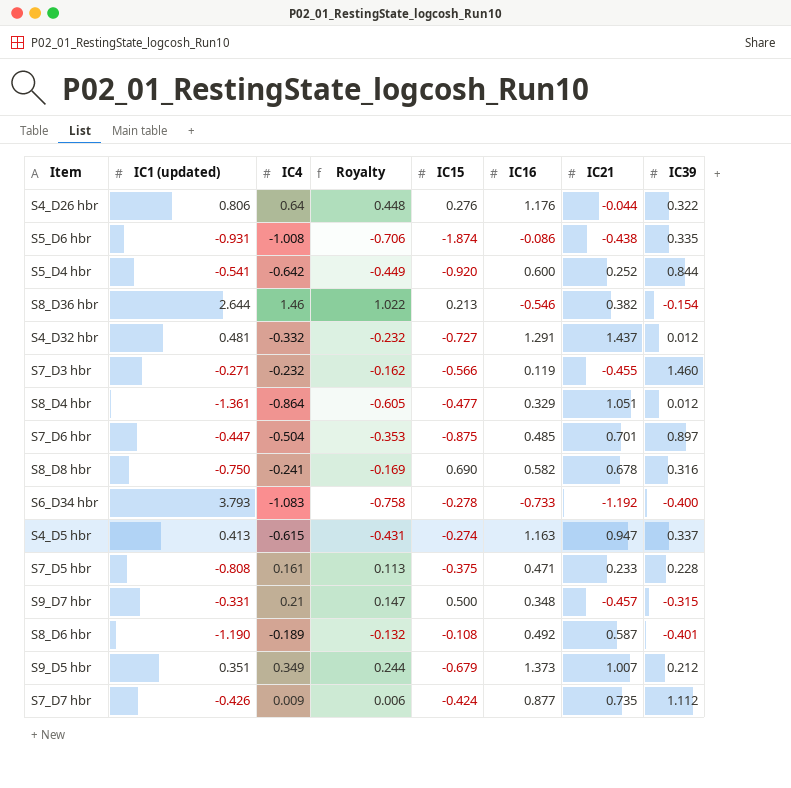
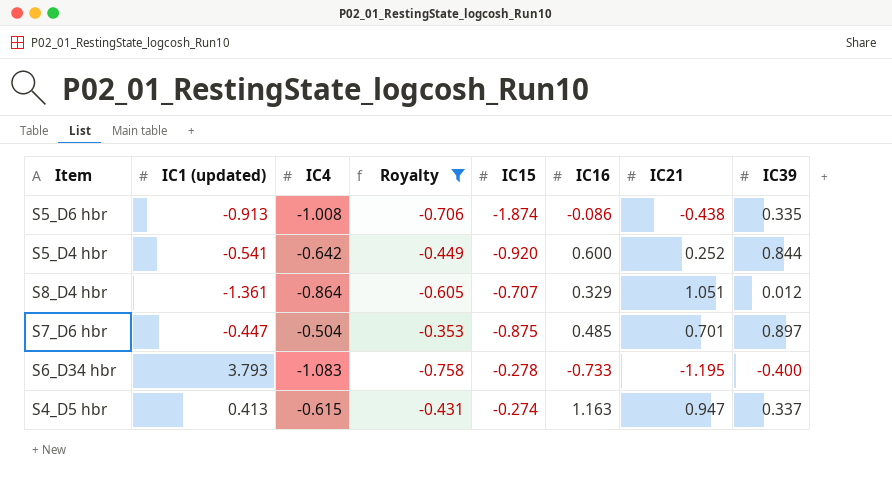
filter: none -> Royalty <= -0.353
S5_D6 hbr | IC1 (updated): -0.931 -> -0.913
S8_D4 hbr | IC15: -0.477 -> -0.707
S6_D34 hbr | IC21: -1.192 -> -1.195

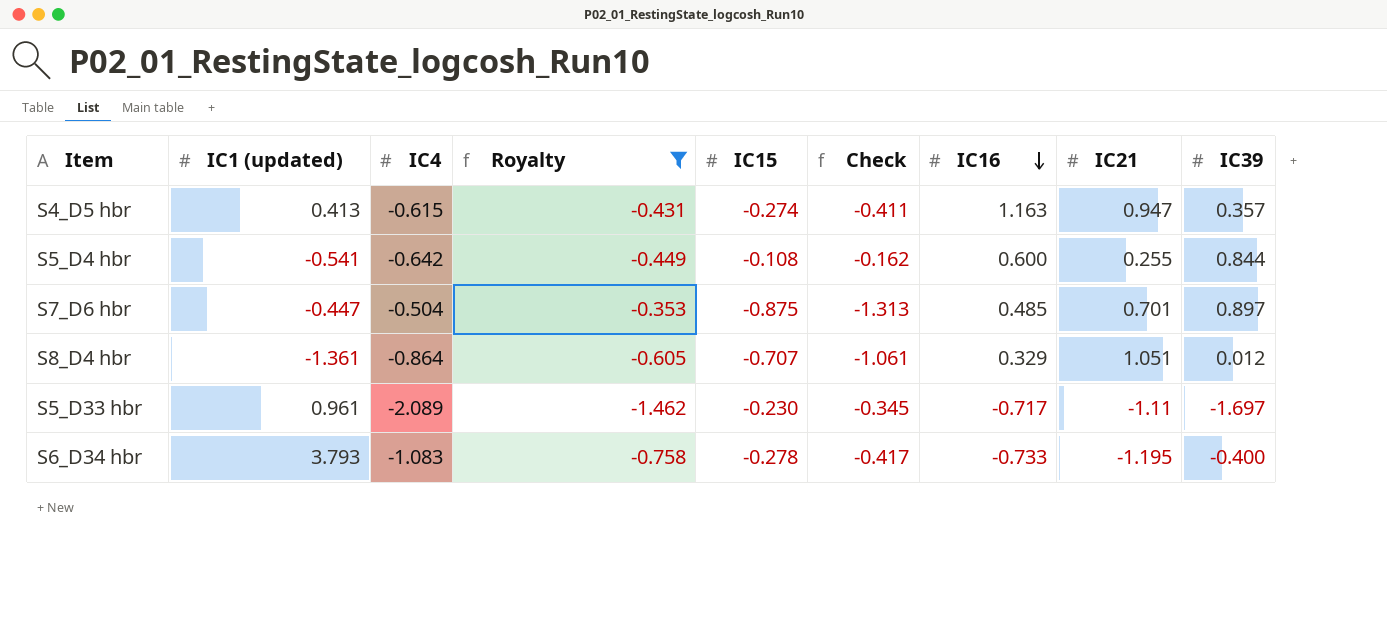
row order: none -> IC16 descending
column Check | formula: none -> [IC15] * 1.5
row S5_D6 hbr: -0.913 | -1.008 | -0.706 | -1.874 | -0.086 | -0.438 | 0.335 -> none
S4_D5 hbr | IC39: 0.337 -> 0.357
S5_D4 hbr | IC15: -0.920 -> -0.108
S5_D4 hbr | IC21: 0.252 -> 0.255
row S5_D33 hbr: none -> 0.961 | -2.089 | -1.462 | -0.230 | -0.345 | -0.717 | -1.11 | -1.697

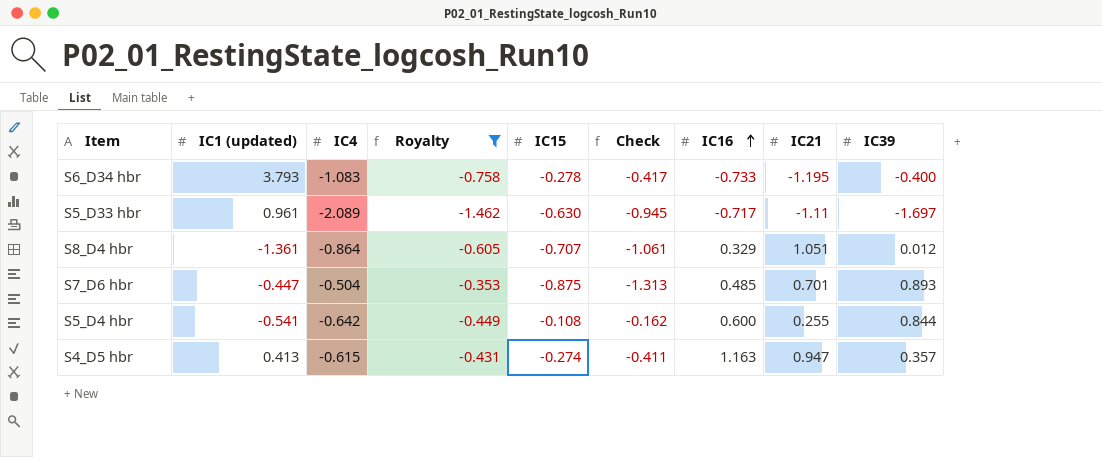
row order: IC16 descending -> IC16 ascending
S5_D33 hbr | IC15: -0.230 -> -0.630
S5_D33 hbr | Check: -0.345 -> -0.945
S7_D6 hbr | IC39: 0.897 -> 0.893

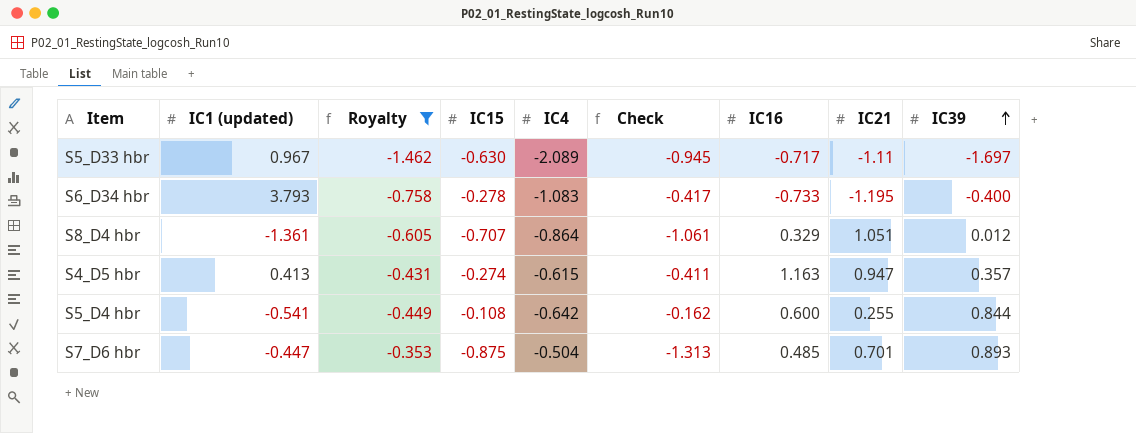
row order: IC16 ascending -> IC39 ascending
column IC4 | position: 3 -> 5
S5_D33 hbr | IC1 (updated): 0.961 -> 0.967

